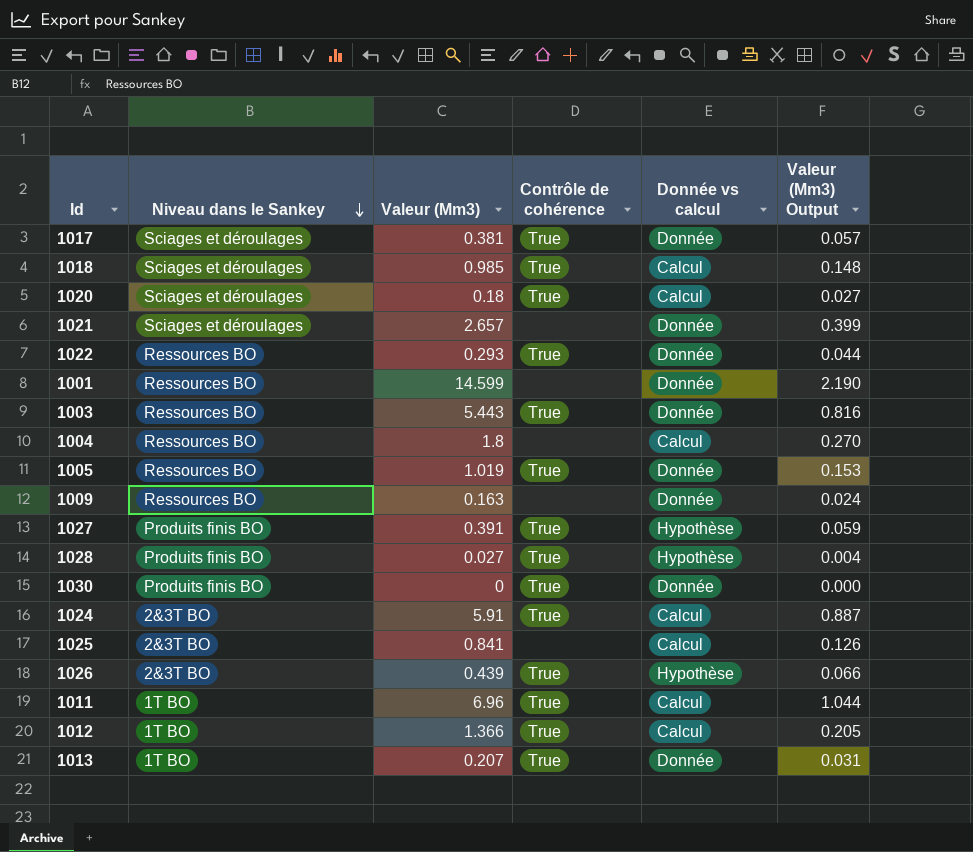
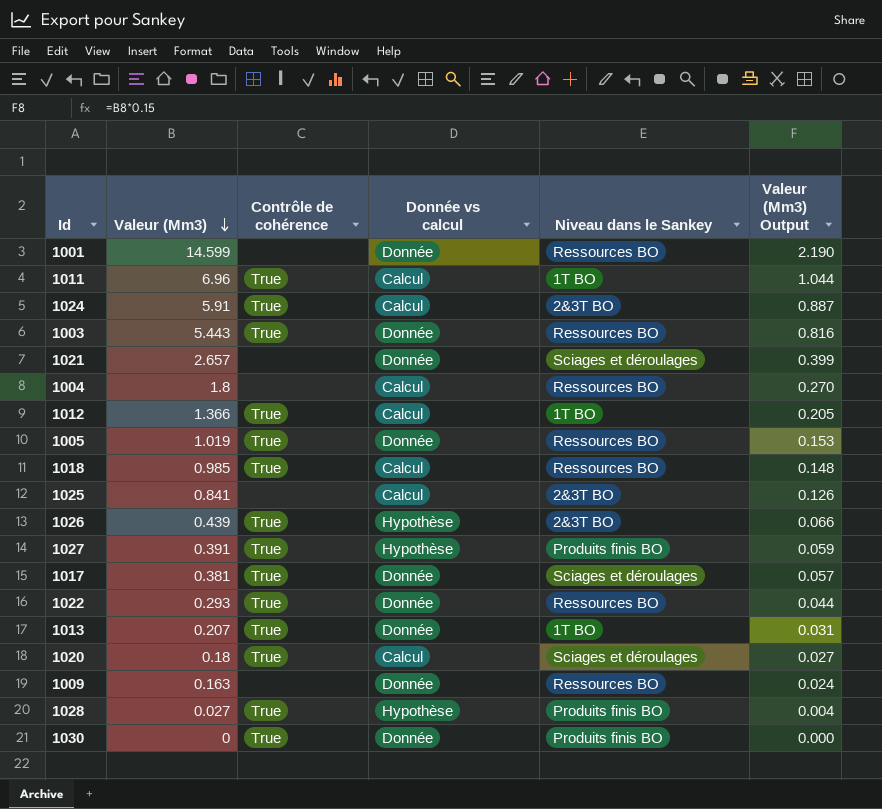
row order: Niveau dans le Sankey descending -> Valeur (Mm3) descending
column Niveau dans le Sankey | position: 2 -> 5
1018 | Niveau dans le Sankey: Sciages et déroulages -> Ressources BO

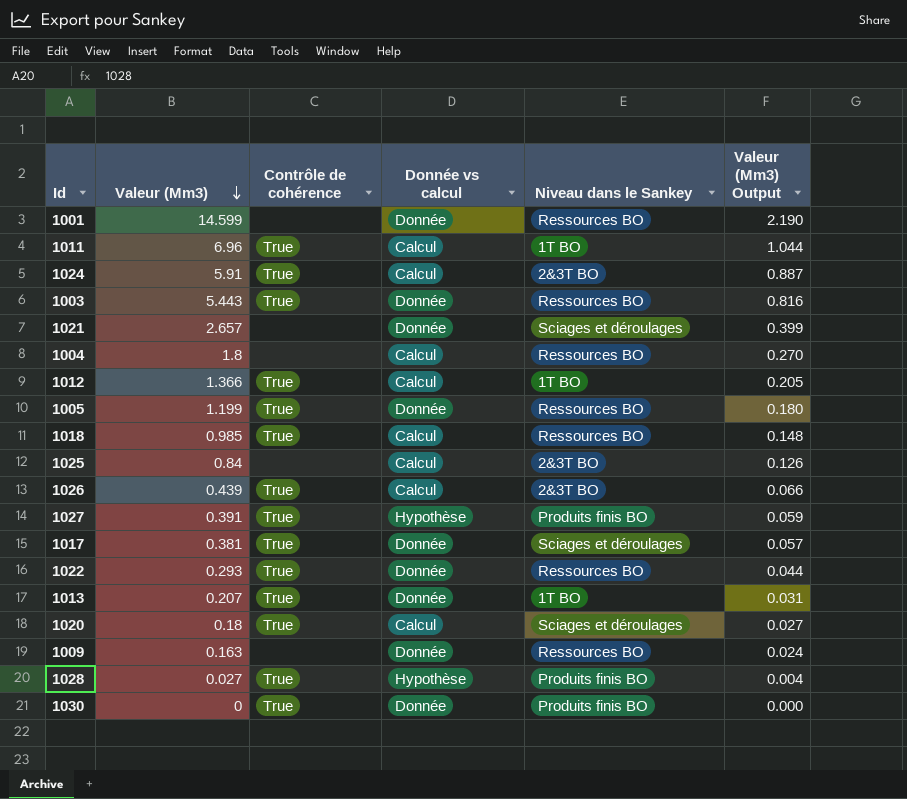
1005 | Valeur (Mm3): 1.019 -> 1.199
1005 | Valeur (Mm3) Output: 0.153 -> 0.180
1025 | Valeur (Mm3): 0.841 -> 0.84
1026 | Donnée vs calcul: Hypothèse -> Calcul

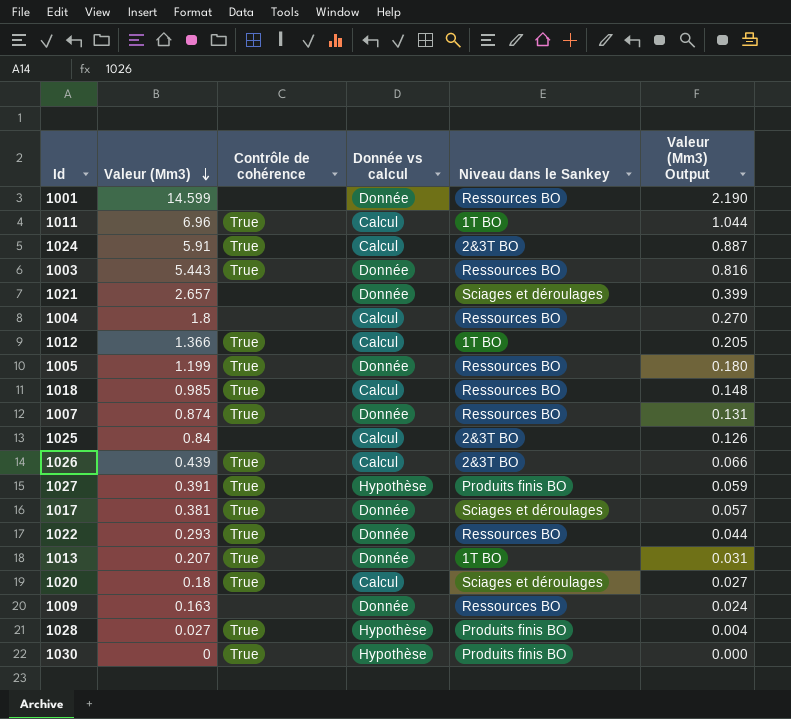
row 1007: none -> 0.874 | True | Donnée | Ressources BO | 0.131
1030 | Donnée vs calcul: Donnée -> Hypothèse

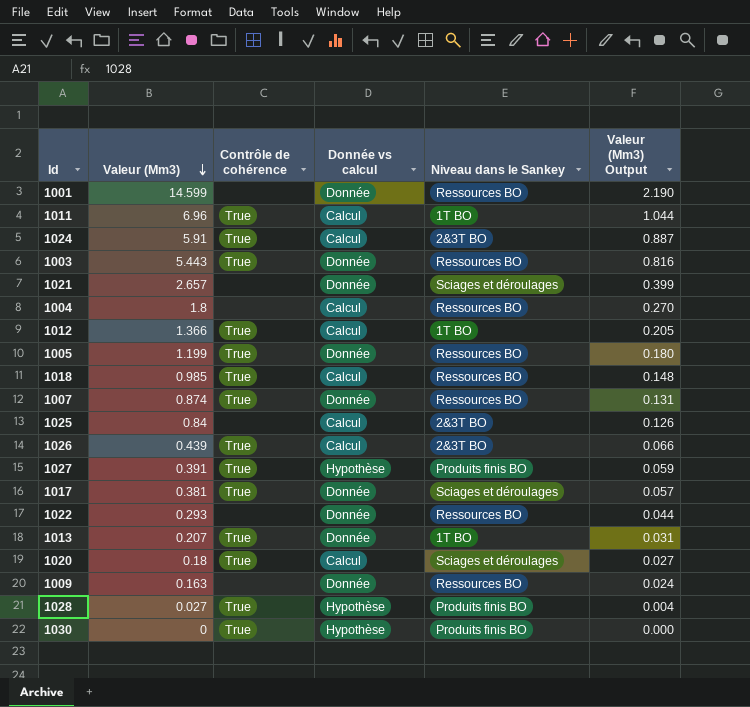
1022 | Contrôle de cohérence: True -> none

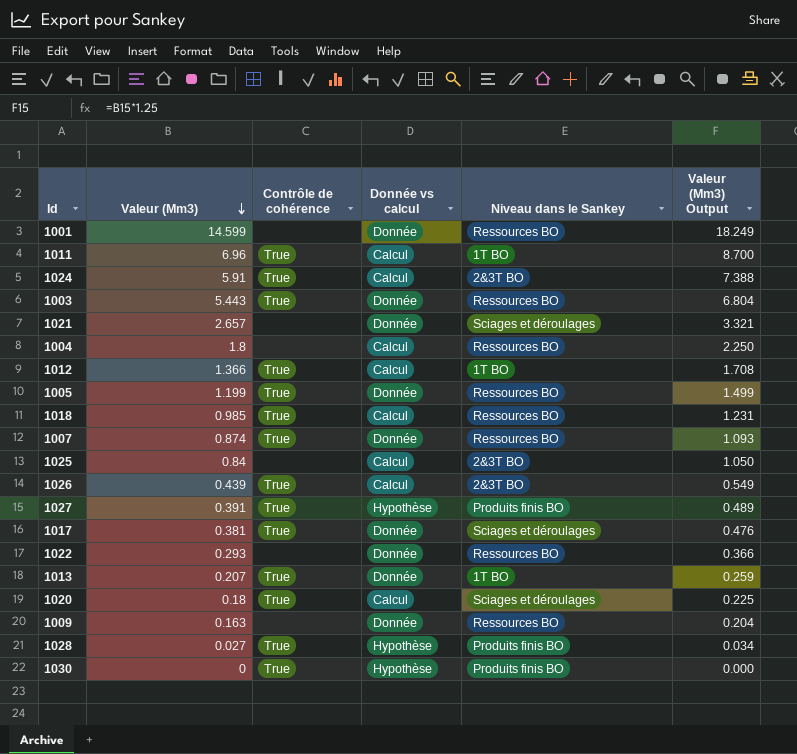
column Valeur (Mm3) Output | formula: [Valeur (Mm3)] * 0.15 -> [Valeur (Mm3)] * 1.25

